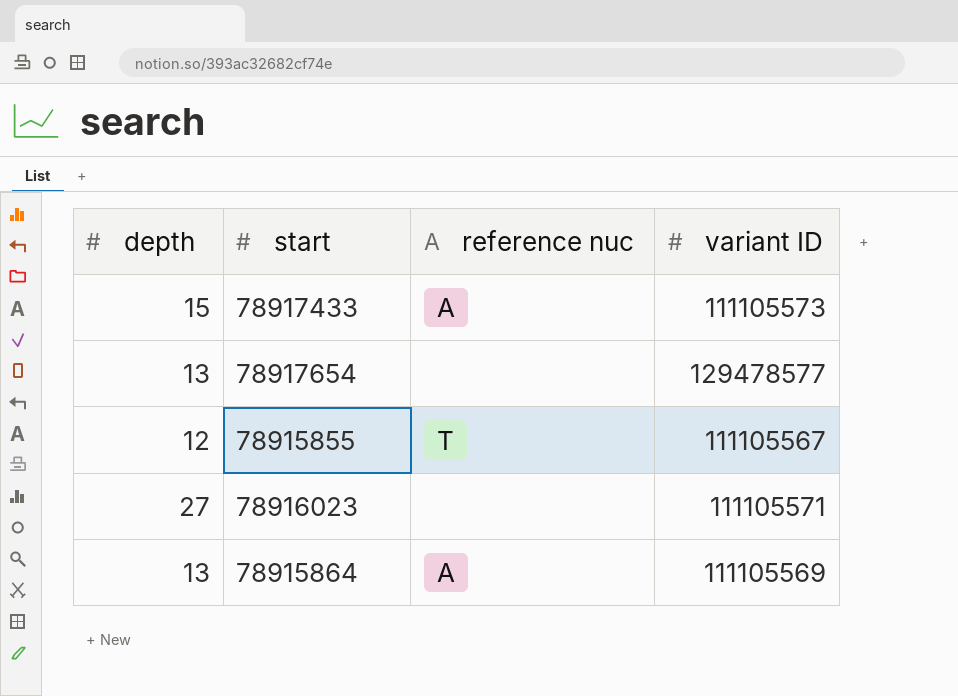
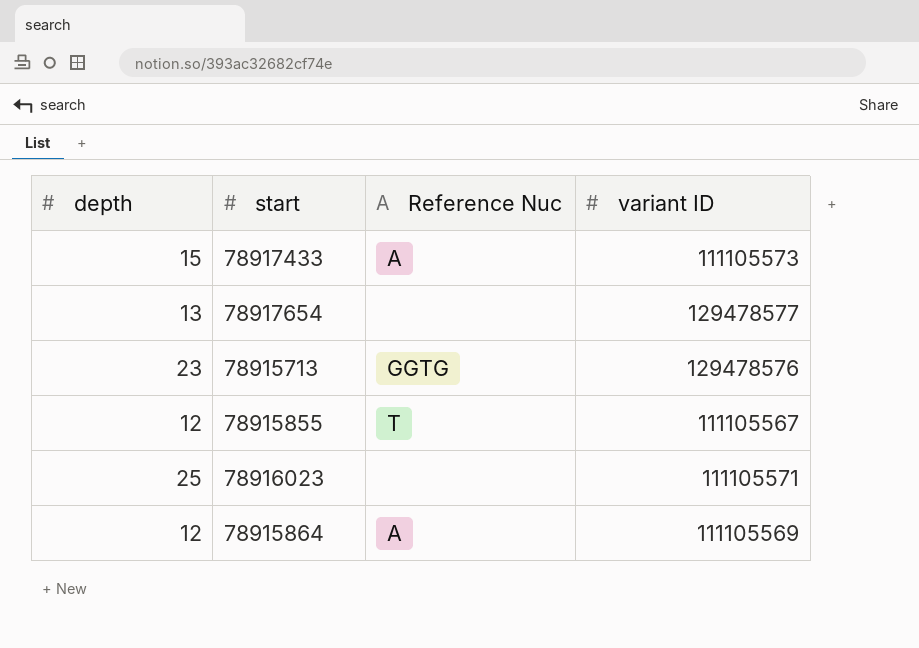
column name: reference nuc -> Reference Nuc
row 78915713: none -> 23 | GGTG | 129478576
78916023 | depth: 27 -> 25
78915864 | depth: 13 -> 12

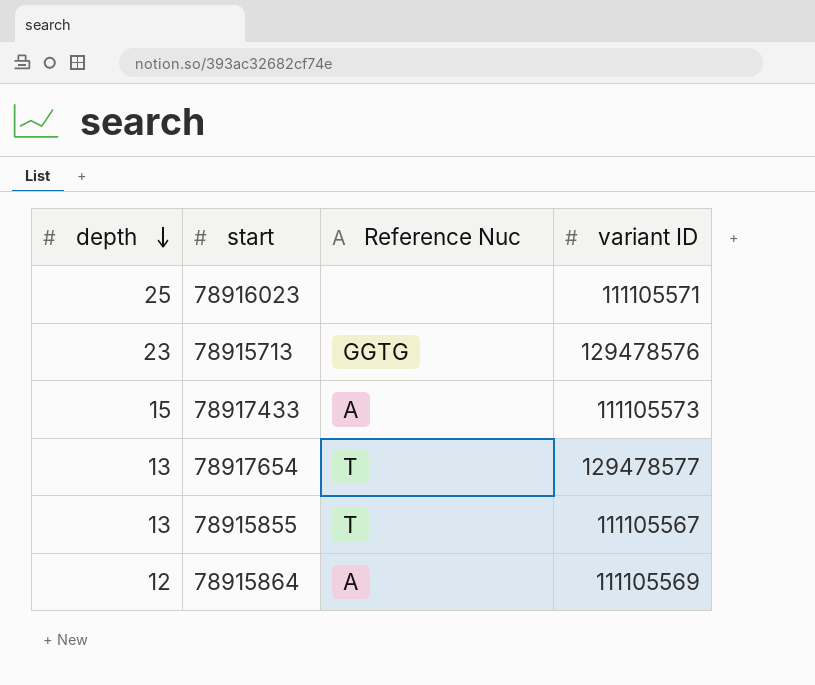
row order: none -> depth descending
78917654 | Reference Nuc: none -> T
78915855 | depth: 12 -> 13

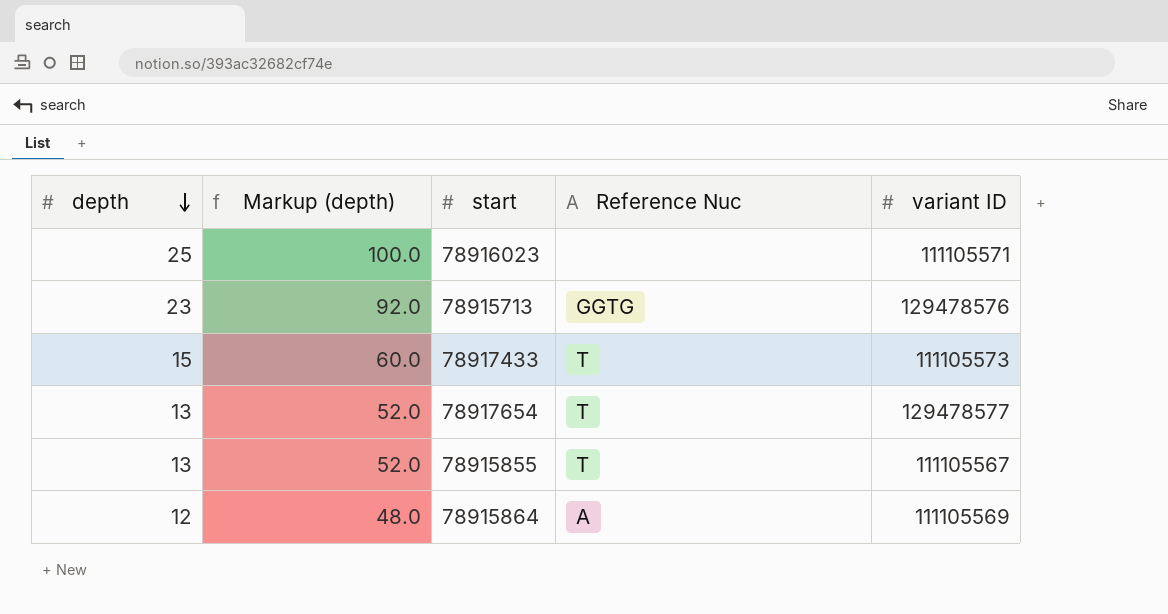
column Markup (depth) | formula: none -> [depth] * 4
78917433 | Reference Nuc: A -> T

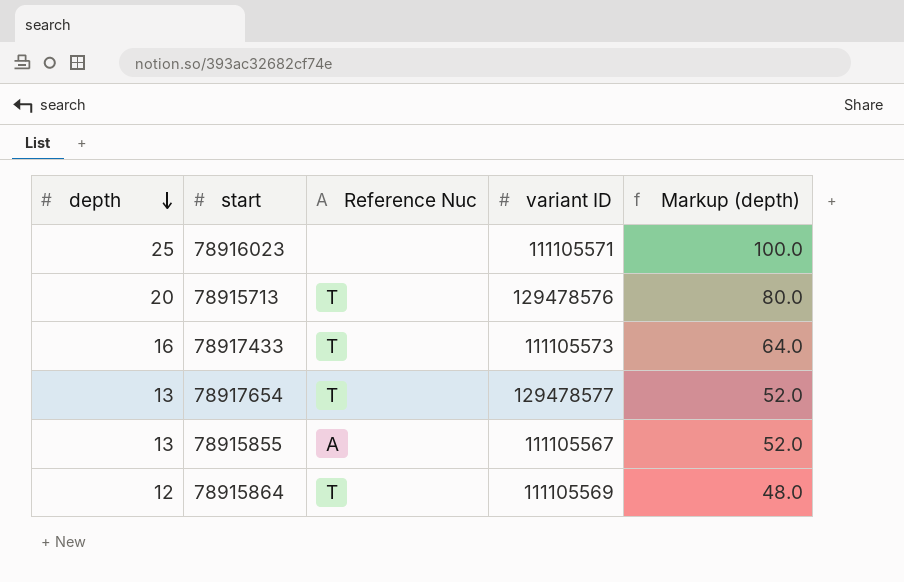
column Markup (depth) | position: 2 -> 5
78915713 | depth: 23 -> 20
78915713 | Reference Nuc: GGTG -> T
78915713 | Markup (depth): 92.0 -> 80.0
78917433 | depth: 15 -> 16
78917433 | Markup (depth): 60.0 -> 64.0
78915855 | Reference Nuc: T -> A
78915864 | Reference Nuc: A -> T

